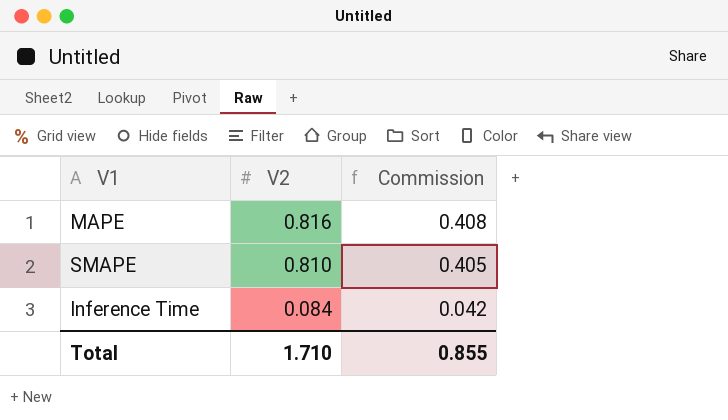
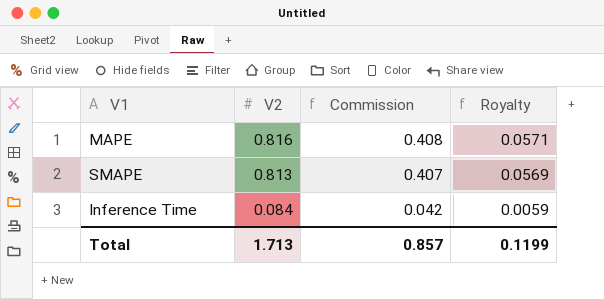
column Royalty | formula: none -> [V2] * 0.07
SMAPE | V2: 0.810 -> 0.813
SMAPE | Commission: 0.405 -> 0.407
Total | V2: 1.710 -> 1.713
Total | Commission: 0.855 -> 0.857

